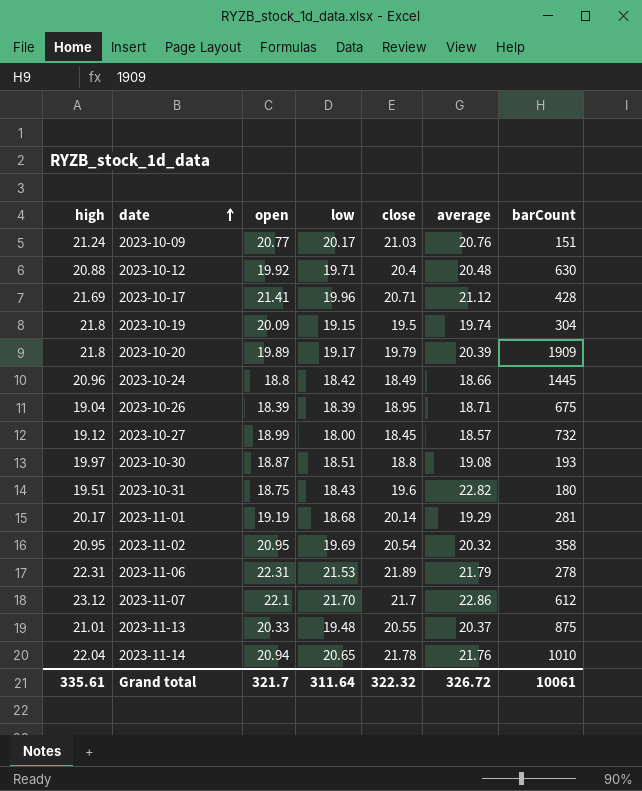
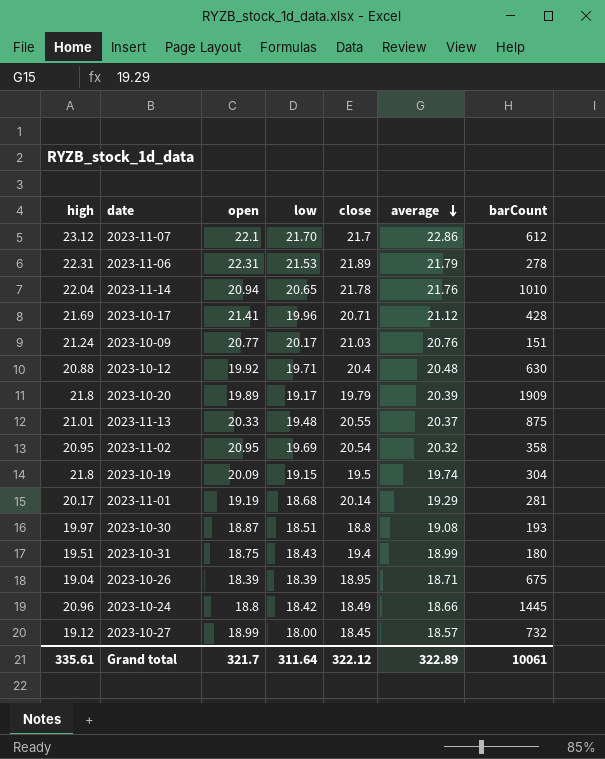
row order: date ascending -> average descending
2023-10-31 | close: 19.6 -> 19.4
2023-10-31 | average: 22.82 -> 18.99
Grand total | close: 322.32 -> 322.12
Grand total | average: 326.72 -> 322.89

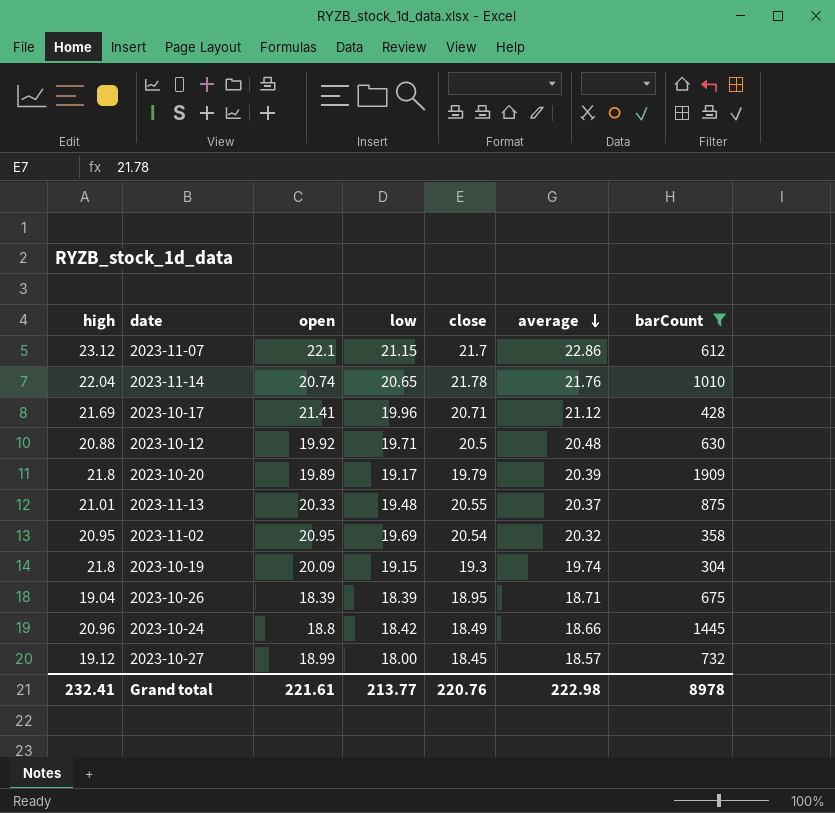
filter: none -> barCount >= 304
2023-11-07 | low: 21.70 -> 21.15
2023-11-14 | open: 20.94 -> 20.74
2023-10-12 | close: 20.4 -> 20.5
2023-10-19 | close: 19.5 -> 19.3
Grand total | high: 335.61 -> 232.41
Grand total | open: 321.7 -> 221.61
Grand total | low: 311.64 -> 213.77
Grand total | close: 322.12 -> 220.76
Grand total | average: 322.89 -> 222.98
Grand total | barCount: 10061 -> 8978

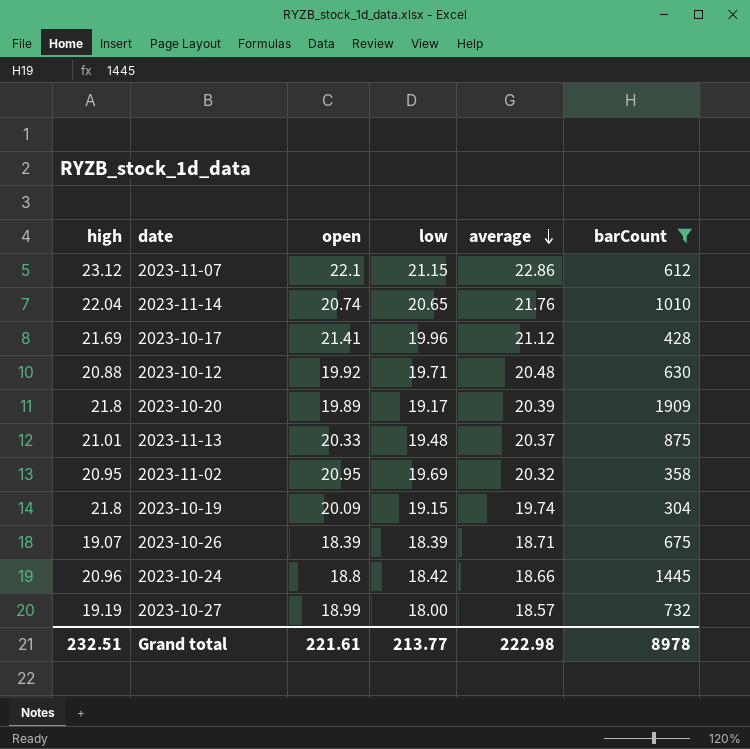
column close | position: 5 -> none
2023-10-26 | high: 19.04 -> 19.07
2023-10-27 | high: 19.12 -> 19.19
Grand total | high: 232.41 -> 232.51

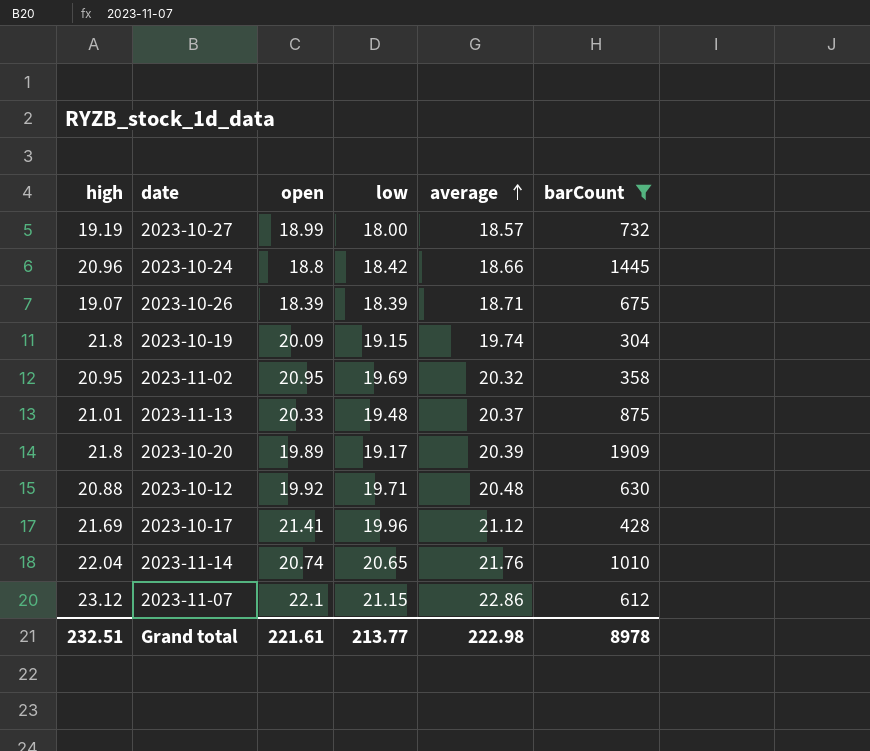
row order: average descending -> average ascending

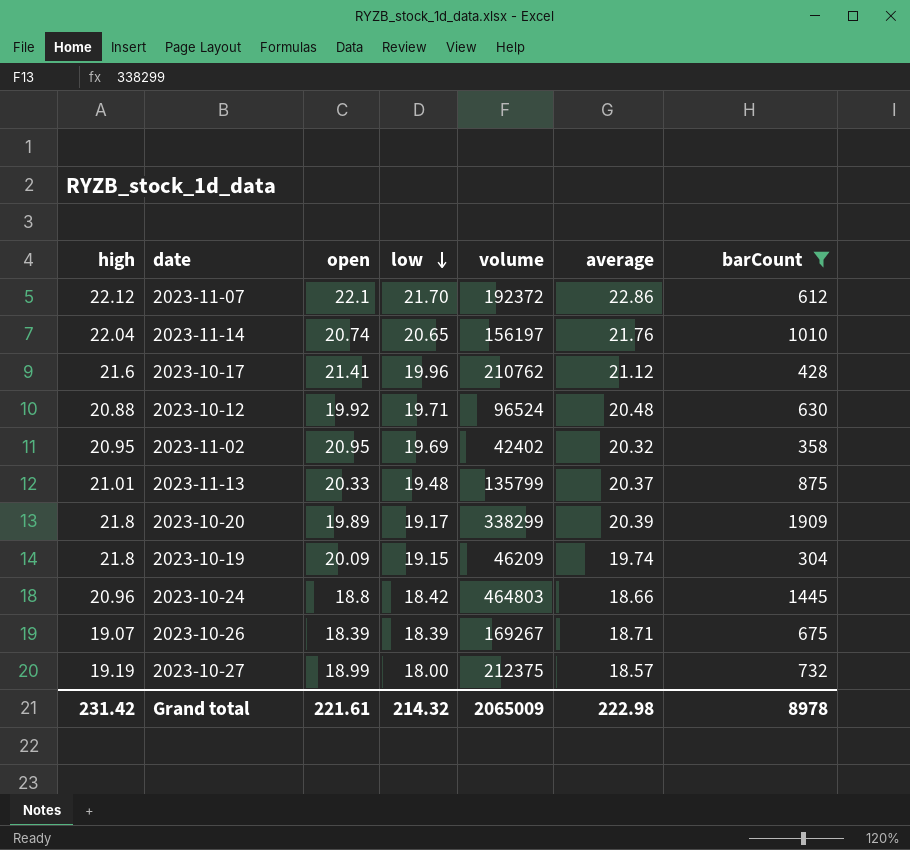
row order: average ascending -> low descending
column volume | position: none -> 5
2023-11-07 | high: 23.12 -> 22.12
2023-11-07 | low: 21.15 -> 21.70
2023-10-17 | high: 21.69 -> 21.6
Grand total | high: 232.51 -> 231.42
Grand total | low: 213.77 -> 214.32

